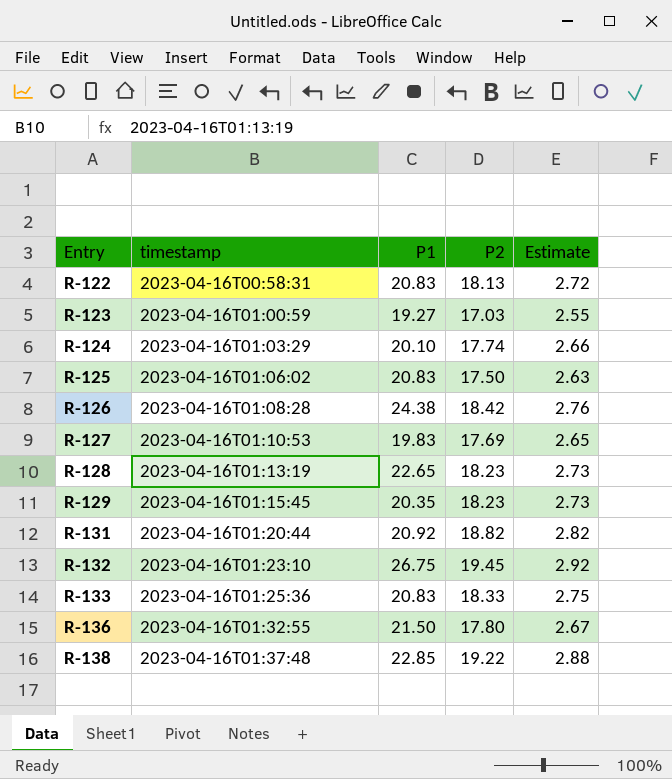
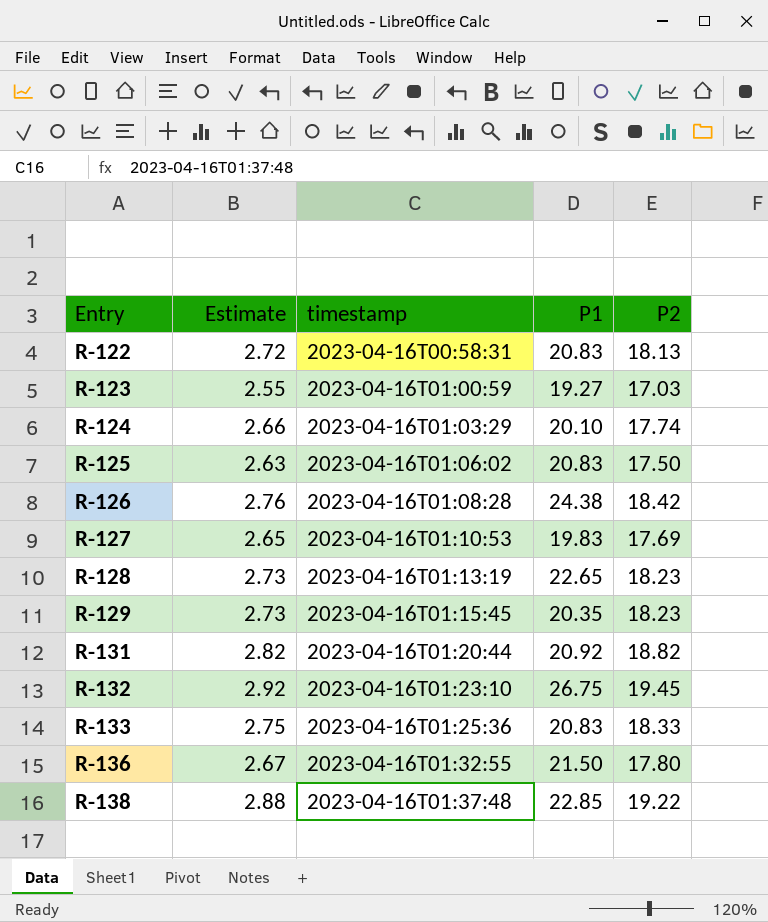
column Estimate | position: 5 -> 2

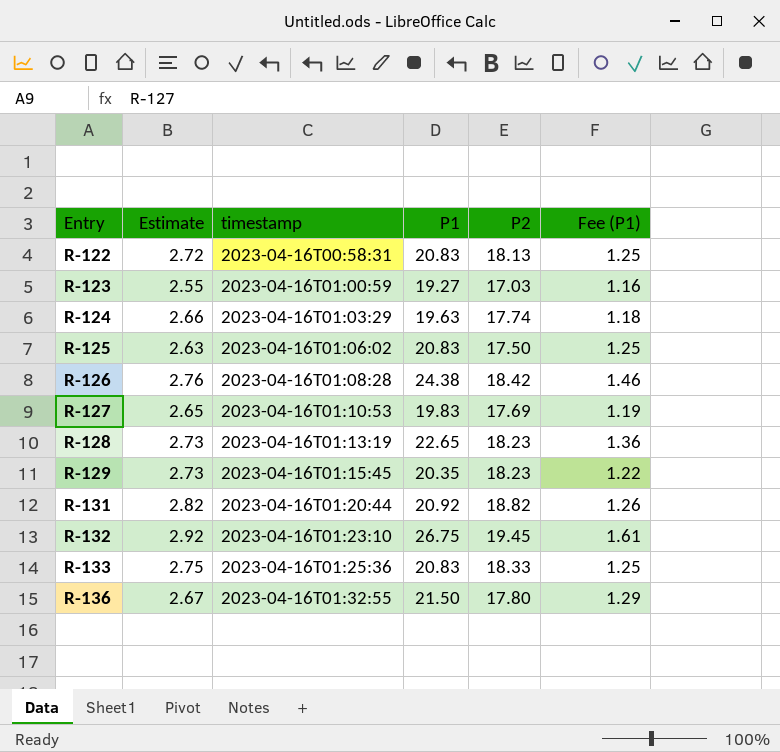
column Fee (P1) | formula: none -> [P1] * 0.06
row R-138: 2.88 | 2023-04-16T01:37:48 | 22.85 | 19.22 -> none
R-124 | P1: 20.10 -> 19.63

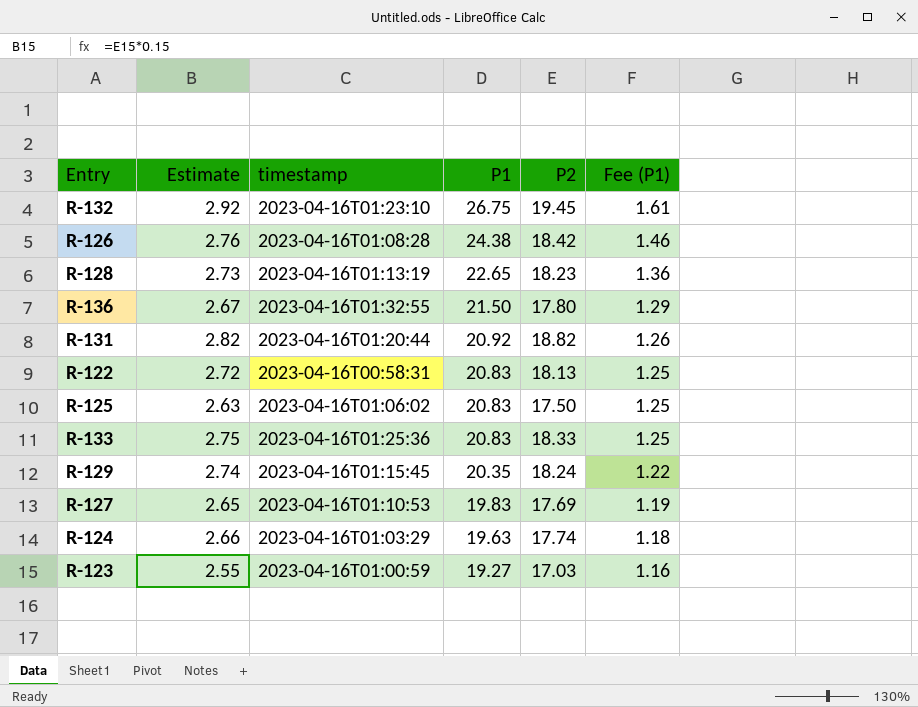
row order: Entry ascending -> P1 descending
R-129 | Estimate: 2.73 -> 2.74
R-129 | P2: 18.23 -> 18.24

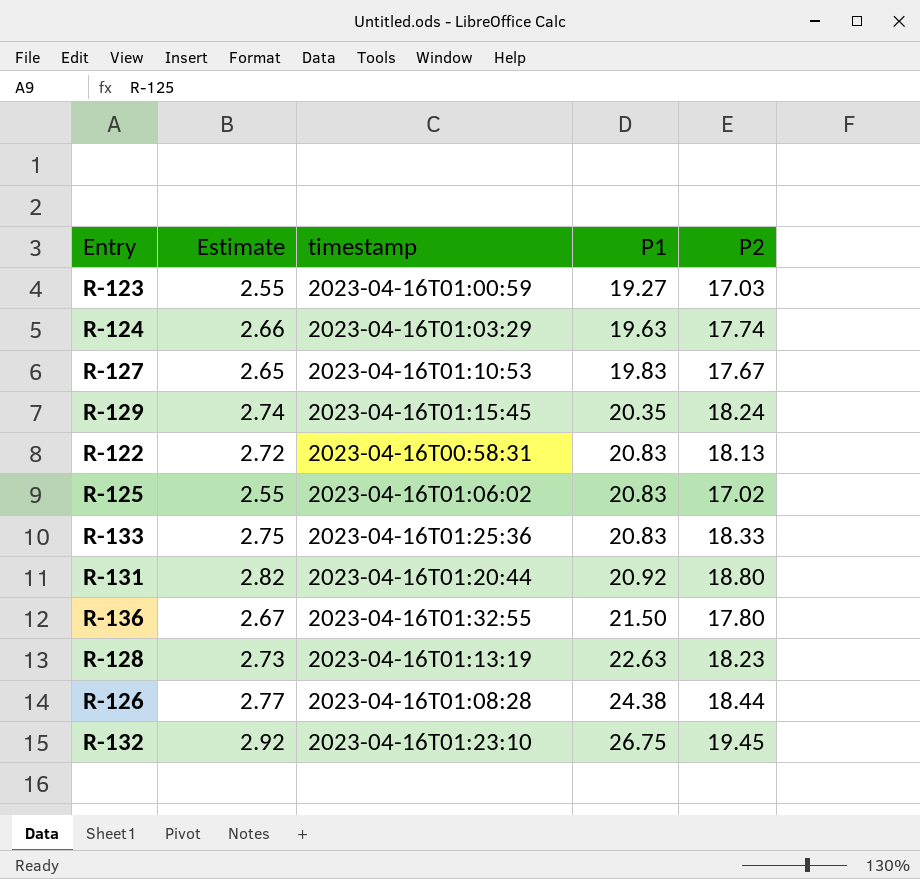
row order: P1 descending -> P1 ascending
column Fee (P1) | formula: [P1] * 0.06 -> none
R-127 | P2: 17.69 -> 17.67
R-125 | Estimate: 2.63 -> 2.55
R-125 | P2: 17.50 -> 17.02
R-131 | P2: 18.82 -> 18.80
R-128 | P1: 22.65 -> 22.63
R-126 | Estimate: 2.76 -> 2.77
R-126 | P2: 18.42 -> 18.44

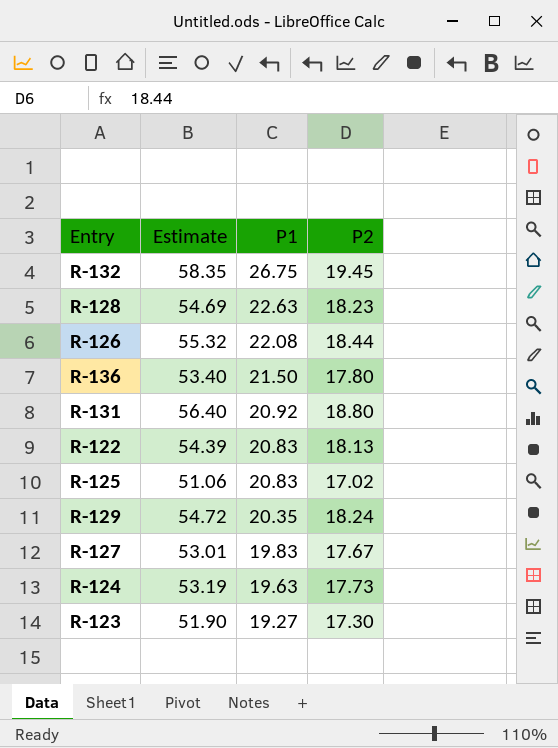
row order: P1 ascending -> P1 descending
column timestamp | position: 3 -> none
column Estimate | formula: [P2] * 0.15 -> [P2] * 3
row R-133: 2.75 | 2023-04-16T01:25:36 | 20.83 | 18.33 -> none
R-126 | P1: 24.38 -> 22.08
R-124 | P2: 17.74 -> 17.73
R-123 | P2: 17.03 -> 17.30

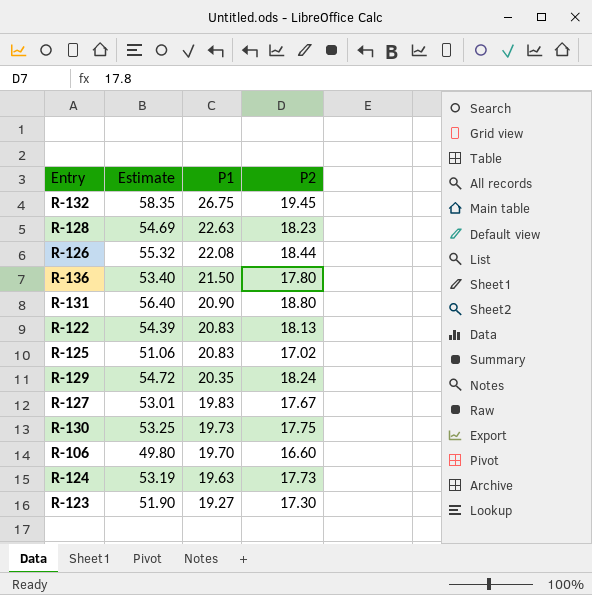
R-131 | P1: 20.92 -> 20.90
row R-130: none -> 53.25 | 19.73 | 17.75
row R-106: none -> 49.80 | 19.70 | 16.60

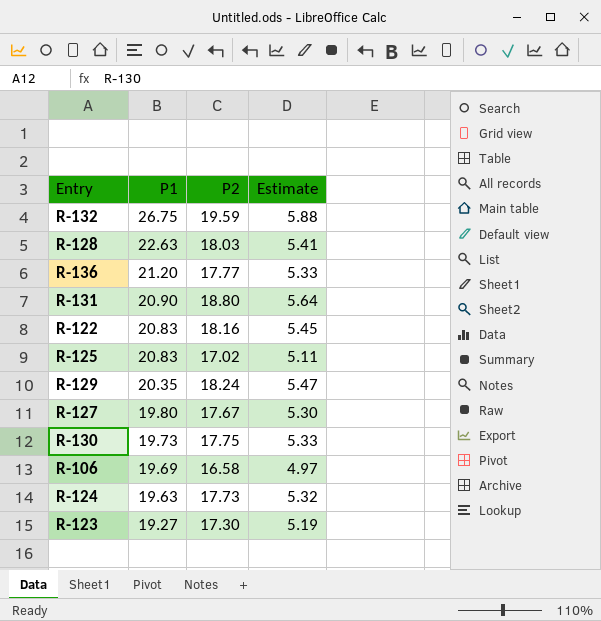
column Estimate | formula: [P2] * 3 -> [P2] * 0.3
column Estimate | position: 2 -> 4
row R-126: 55.32 | 22.08 | 18.44 -> none
R-132 | P2: 19.45 -> 19.59
R-128 | P2: 18.23 -> 18.03
R-136 | P1: 21.50 -> 21.20
R-136 | P2: 17.80 -> 17.77
R-122 | P2: 18.13 -> 18.16
R-127 | P1: 19.83 -> 19.80
R-106 | P1: 19.70 -> 19.69
R-106 | P2: 16.60 -> 16.58

